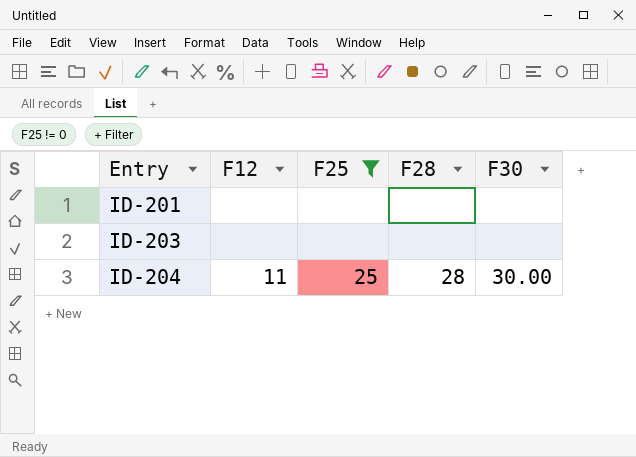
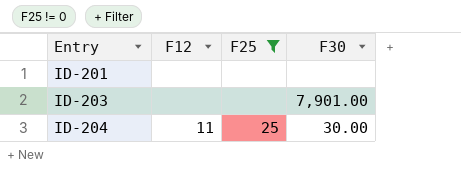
column F28 | position: 4 -> none
ID-203 | F30: none -> 7,901.00

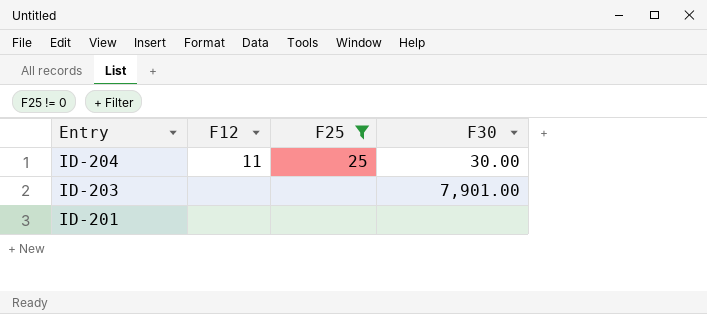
row order: Entry ascending -> Entry descending

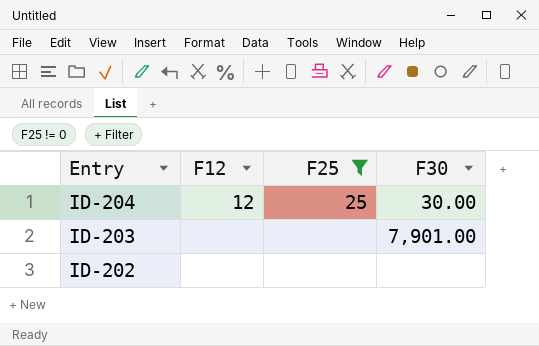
row ID-201: none | none | none -> none
ID-204 | F12: 11 -> 12
row ID-202: none -> none | none | none

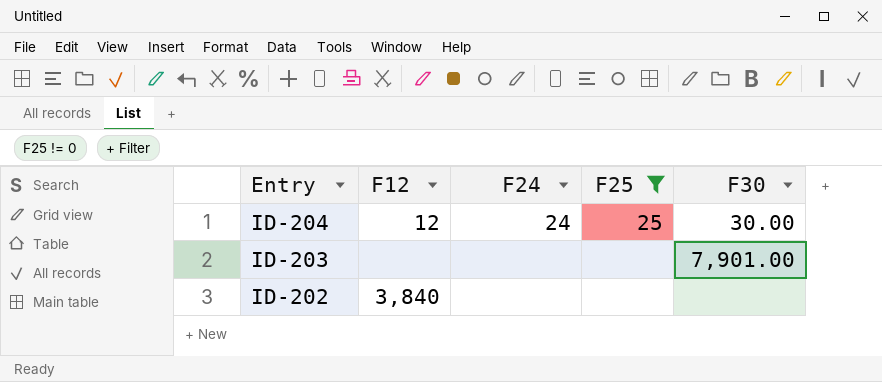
column F24 | position: none -> 3
ID-202 | F12: none -> 3,840

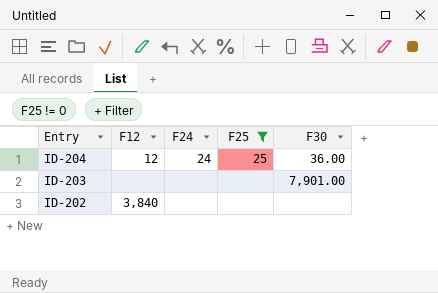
ID-204 | F30: 30.00 -> 36.00

